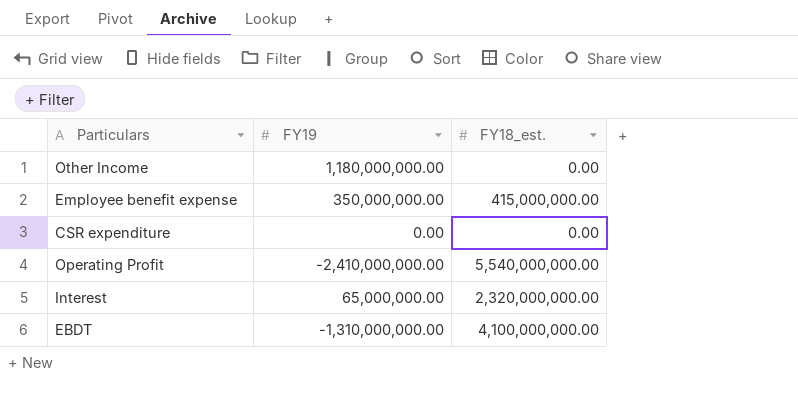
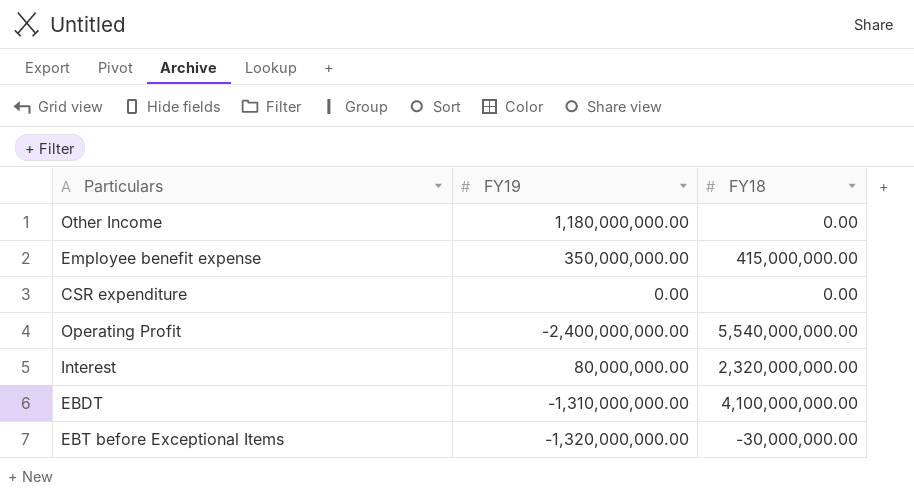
column name: FY18_est. -> FY18
Operating Profit | FY19: -2,410,000,000.00 -> -2,400,000,000.00
Interest | FY19: 65,000,000.00 -> 80,000,000.00
row EBT before Exceptional Items: none -> -1,320,000,000.00 | -30,000,000.00

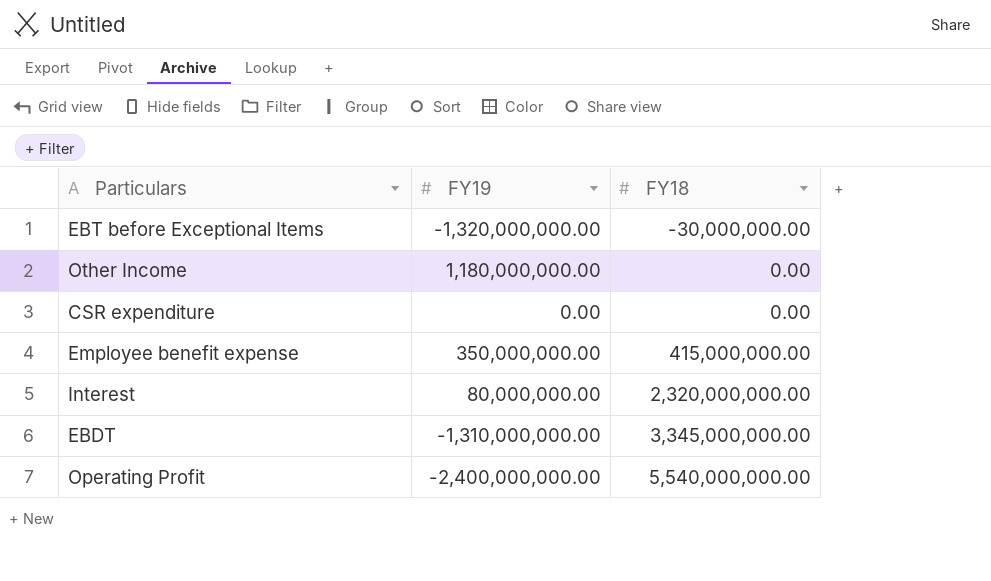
row order: none -> FY18 ascending
EBDT | FY18: 4,100,000,000.00 -> 3,345,000,000.00

